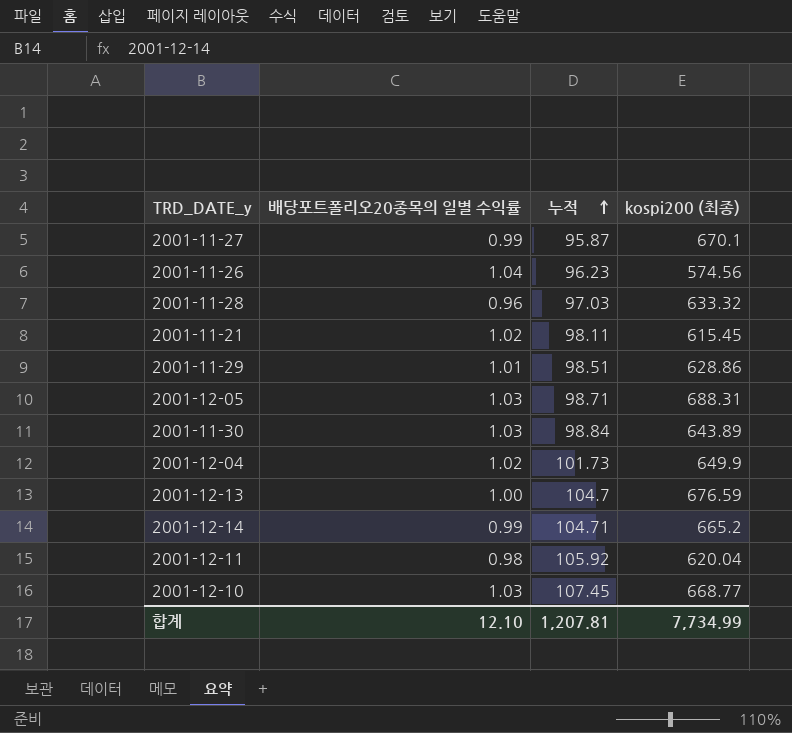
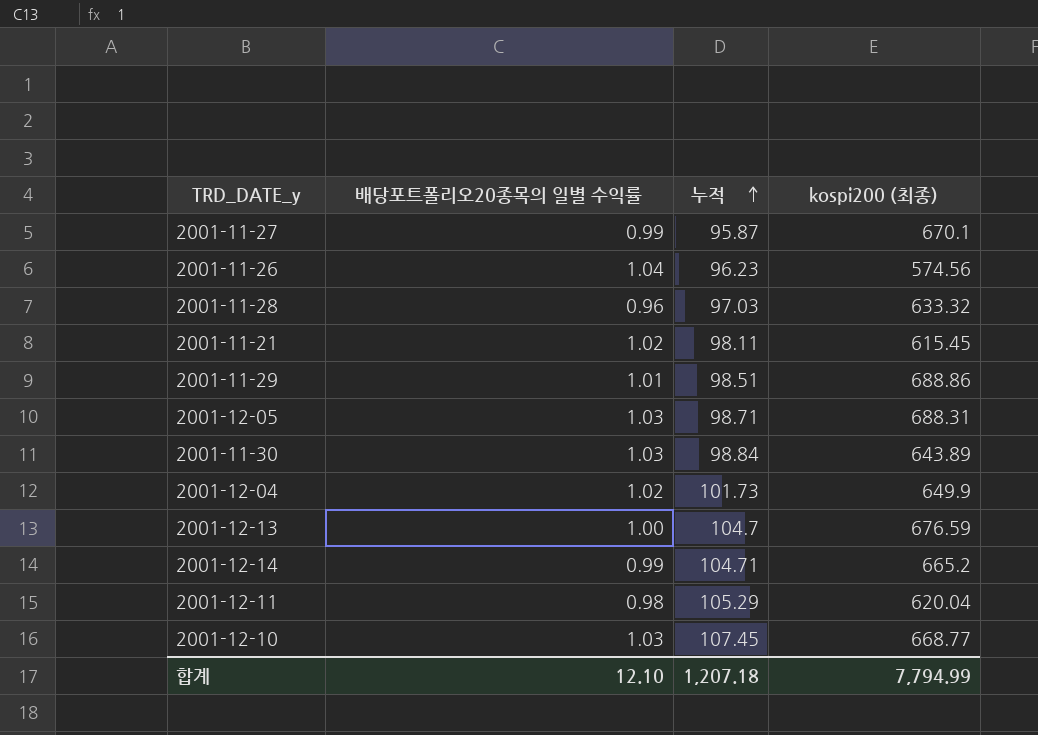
2001-11-29 | kospi200 (최종): 628.86 -> 688.86
2001-12-11 | 누적: 105.92 -> 105.29
합계 | 누적: 1,207.81 -> 1,207.18
합계 | kospi200 (최종): 7,734.99 -> 7,794.99

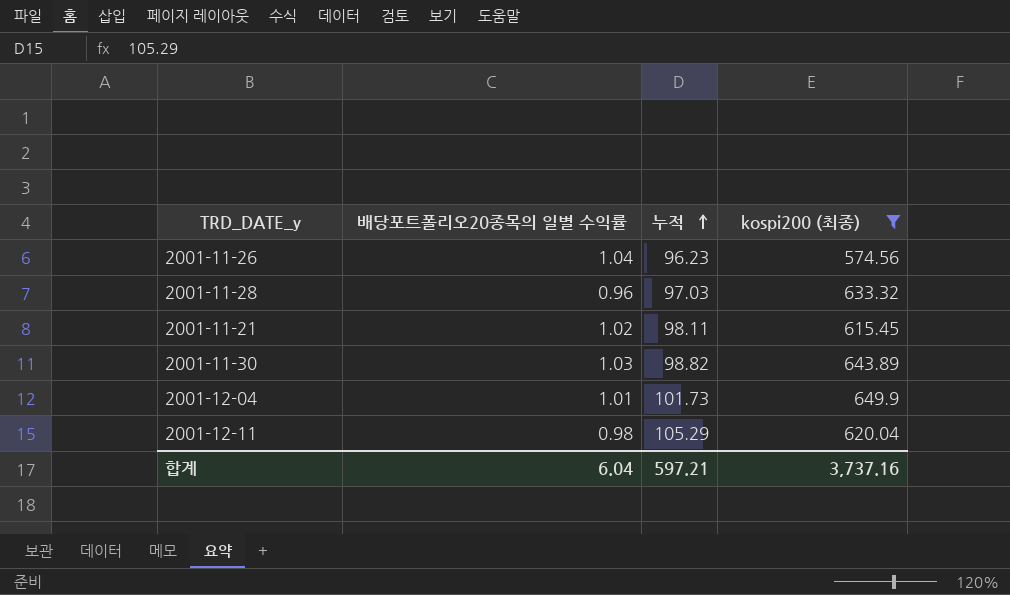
filter: none -> kospi200 (최종) <= 649.9
2001-11-30 | 누적: 98.84 -> 98.82
2001-12-04 | 배당포트폴리오20종목의 일별 수익률: 1.02 -> 1.01
합계 | 배당포트폴리오20종목의 일별 수익률: 12.10 -> 6.04
합계 | 누적: 1,207.18 -> 597.21
합계 | kospi200 (최종): 7,794.99 -> 3,737.16

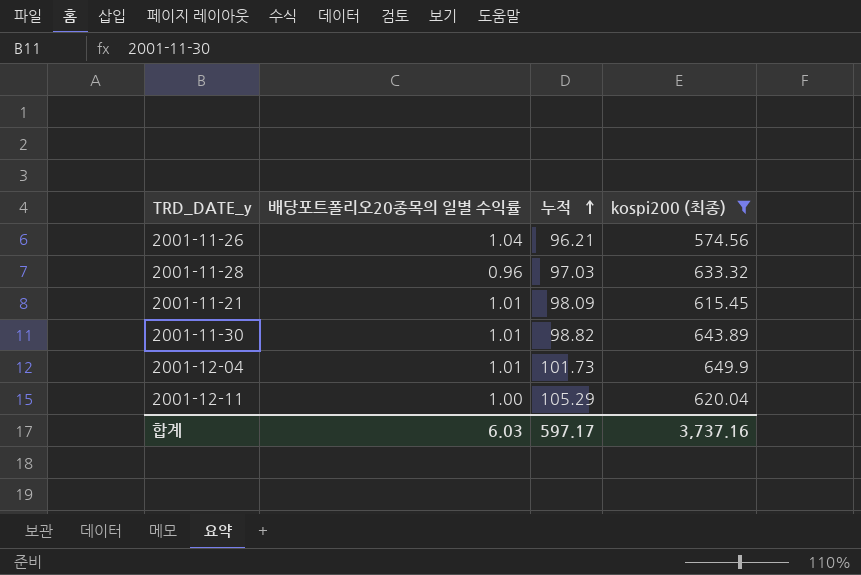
2001-11-26 | 누적: 96.23 -> 96.21
2001-11-21 | 배당포트폴리오20종목의 일별 수익률: 1.02 -> 1.01
2001-11-21 | 누적: 98.11 -> 98.09
2001-11-30 | 배당포트폴리오20종목의 일별 수익률: 1.03 -> 1.01
2001-12-11 | 배당포트폴리오20종목의 일별 수익률: 0.98 -> 1.00
합계 | 배당포트폴리오20종목의 일별 수익률: 6.04 -> 6.03
합계 | 누적: 597.21 -> 597.17

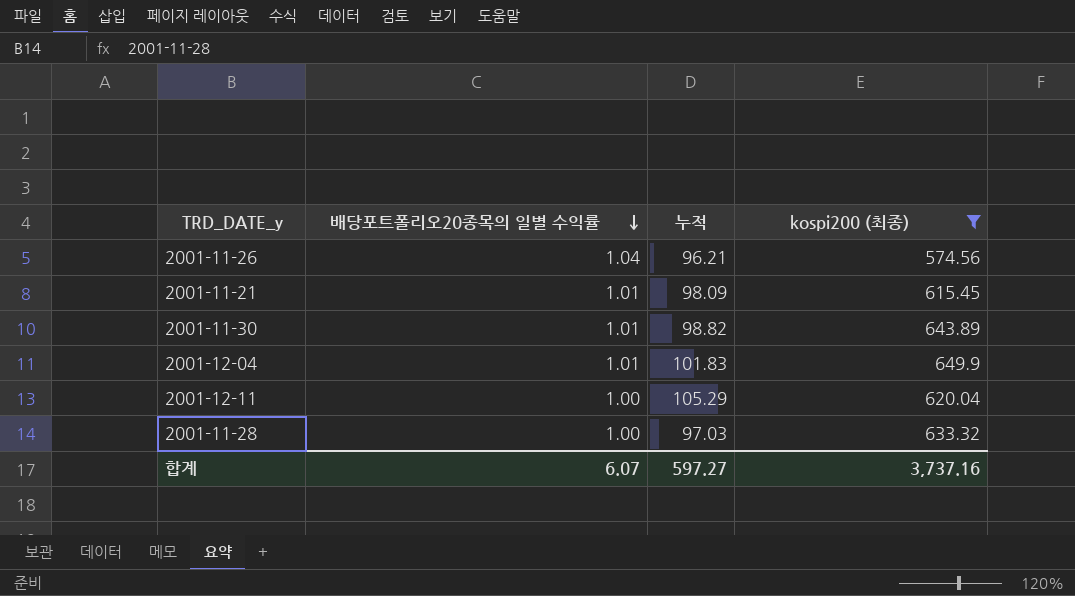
row order: 누적 ascending -> 배당포트폴리오20종목의 일별 수익률 descending
2001-12-04 | 누적: 101.73 -> 101.83
2001-11-28 | 배당포트폴리오20종목의 일별 수익률: 0.96 -> 1.00
합계 | 배당포트폴리오20종목의 일별 수익률: 6.03 -> 6.07
합계 | 누적: 597.17 -> 597.27

